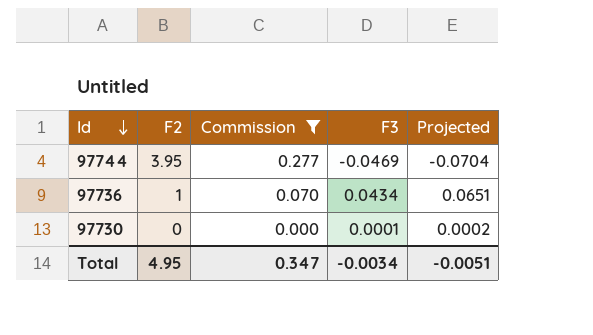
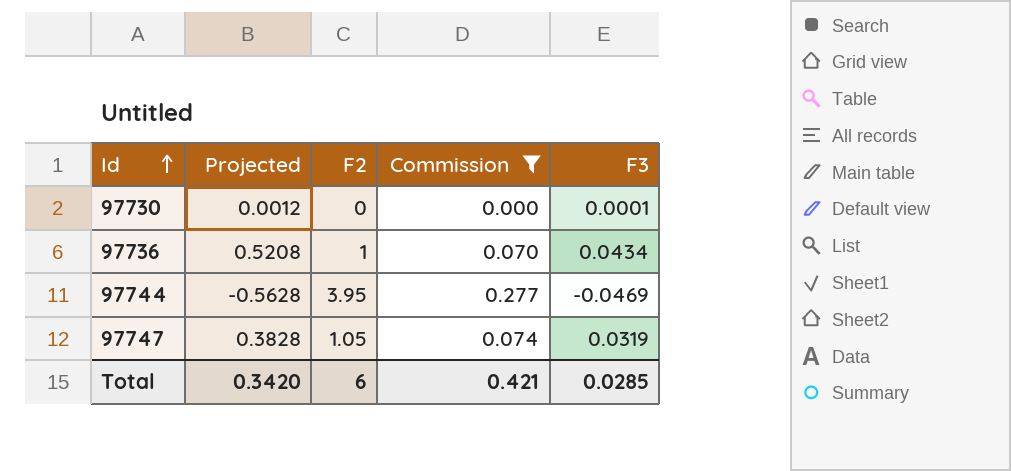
row order: Id descending -> Id ascending
column Projected | formula: [F3] * 1.5 -> [F3] * 12
column Projected | position: 5 -> 2
row 97747: none -> 0.3828 | 1.05 | 0.074 | 0.0319
Total | Projected: -0.0051 -> 0.3420
Total | F2: 4.95 -> 6
Total | Commission: 0.347 -> 0.421
Total | F3: -0.0034 -> 0.0285

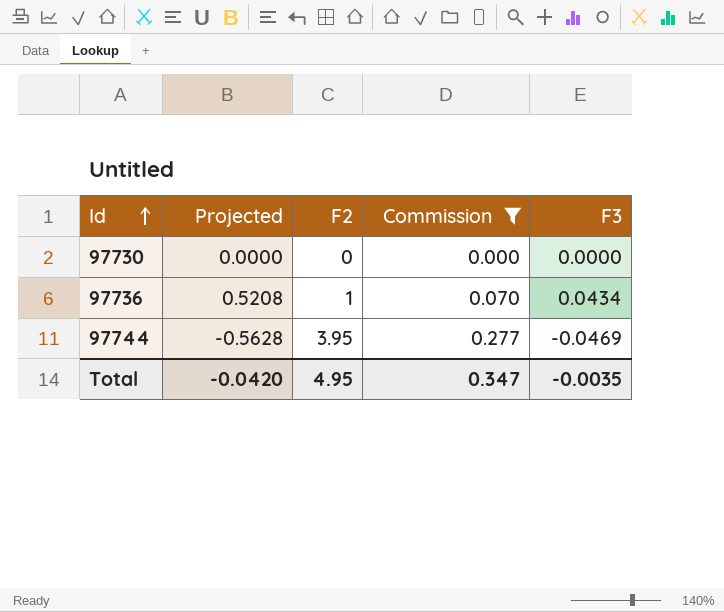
row 97747: 0.3828 | 1.05 | 0.074 | 0.0319 -> none
97730 | Projected: 0.0012 -> 0.0000
97730 | F3: 0.0001 -> 0.0000
Total | Projected: 0.3420 -> -0.0420
Total | F2: 6 -> 4.95
Total | Commission: 0.421 -> 0.347
Total | F3: 0.0285 -> -0.0035

